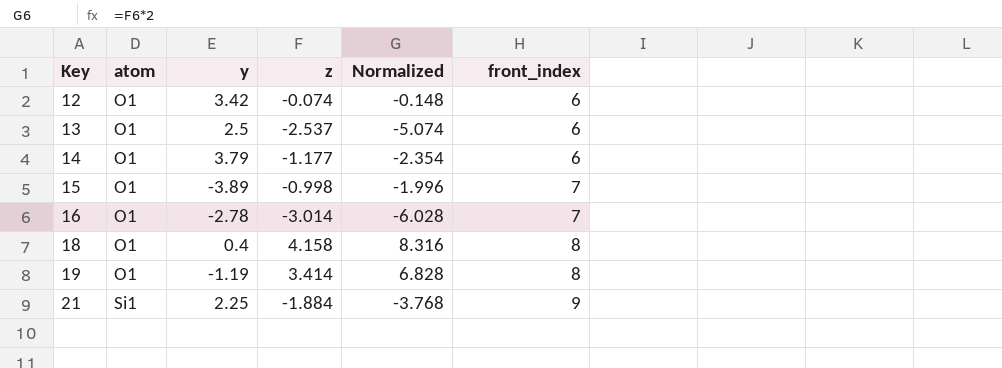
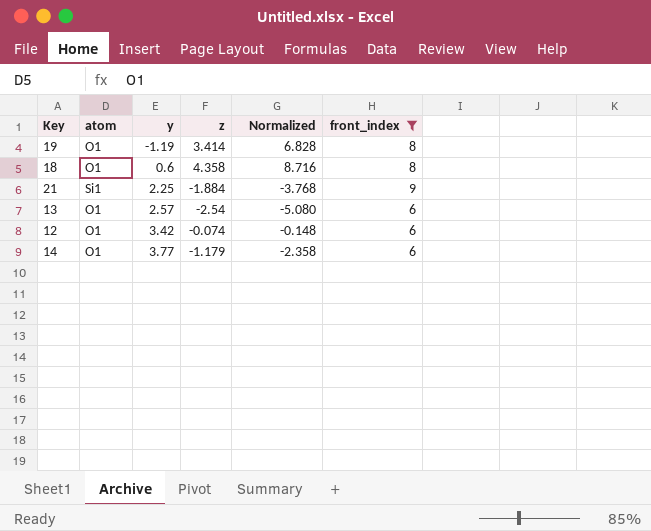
filter: none -> front_index != 7
row order: Key ascending -> y ascending
18 | y: 0.4 -> 0.6
18 | z: 4.158 -> 4.358
18 | Normalized: 8.316 -> 8.716
13 | y: 2.5 -> 2.57
13 | z: -2.537 -> -2.54
13 | Normalized: -5.074 -> -5.080
14 | y: 3.79 -> 3.77
14 | z: -1.177 -> -1.179
14 | Normalized: -2.354 -> -2.358

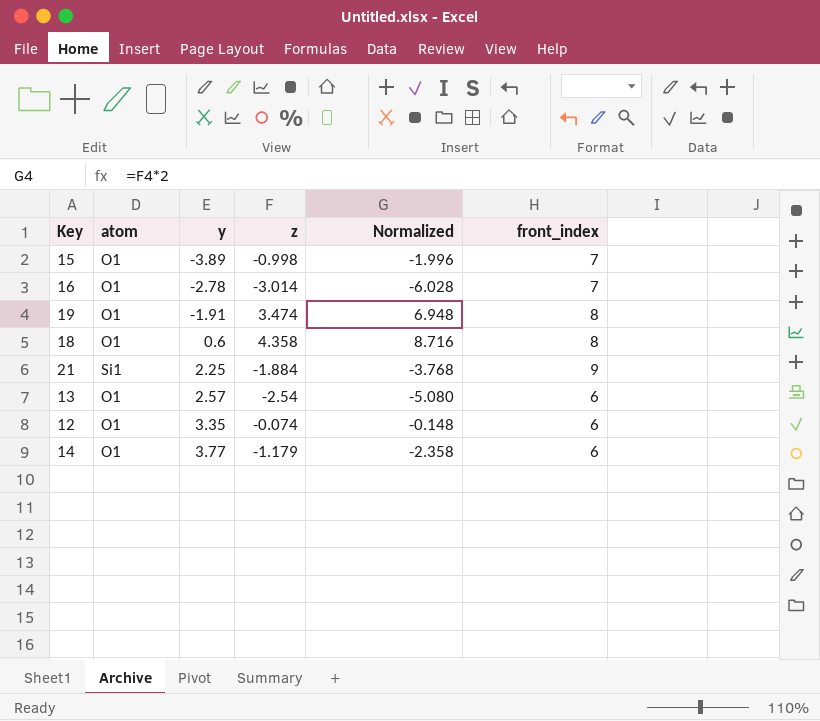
filter: front_index != 7 -> none
19 | y: -1.19 -> -1.91
19 | z: 3.414 -> 3.474
19 | Normalized: 6.828 -> 6.948
12 | y: 3.42 -> 3.35

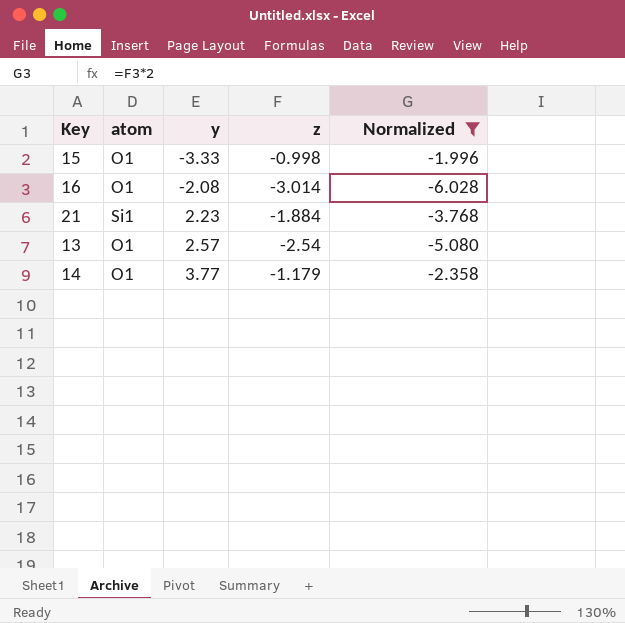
filter: none -> Normalized <= -1.996
column front_index | position: 6 -> none
15 | y: -3.89 -> -3.33
16 | y: -2.78 -> -2.08
21 | y: 2.25 -> 2.23

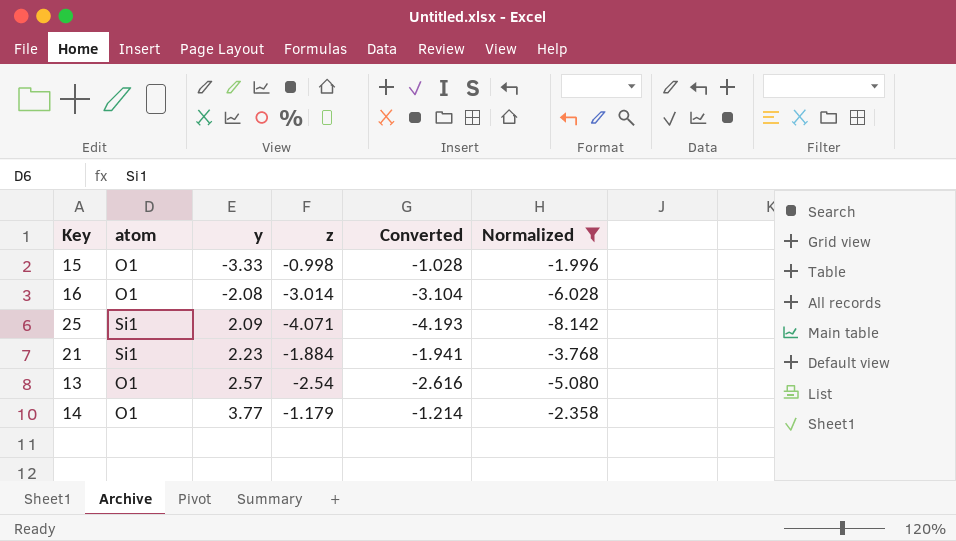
column Converted | formula: none -> [z] * 1.03
row 25: none -> Si1 | 2.09 | -4.071 | -4.193 | -8.142

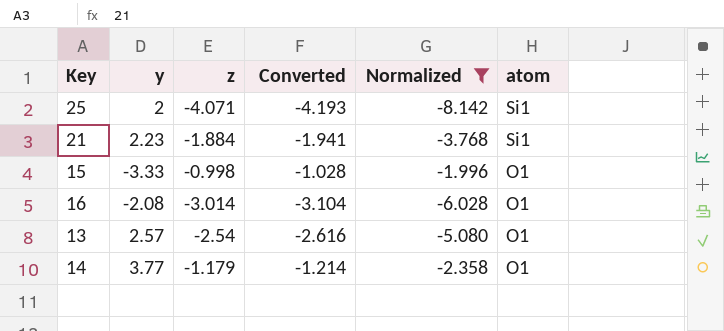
row order: y ascending -> atom descending
column atom | position: 2 -> 6
25 | y: 2.09 -> 2

